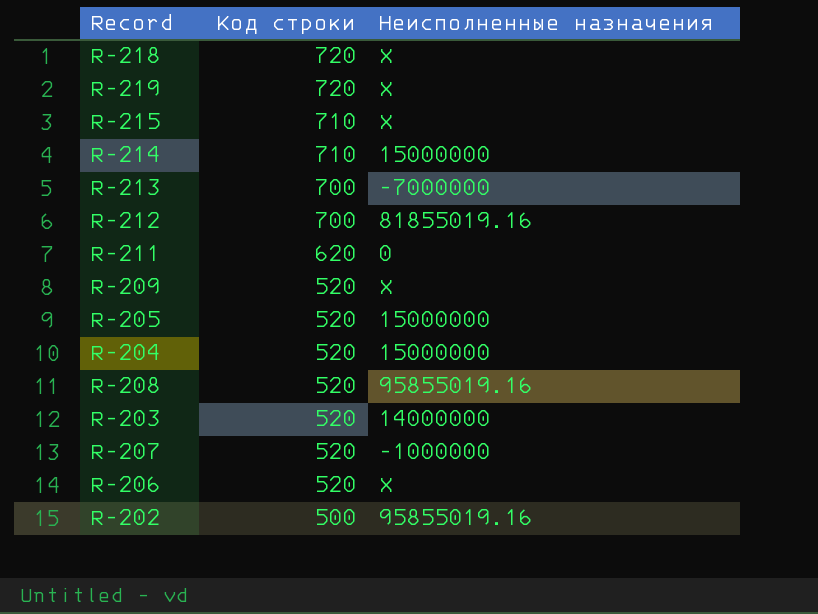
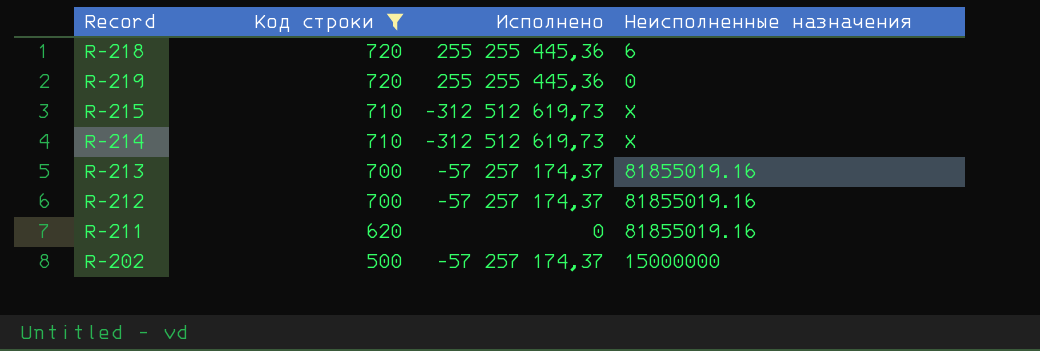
filter: none -> Код строки != 520
column Исполнено | position: none -> 3
R-218 | Неисполненные назначения: X -> 6
R-219 | Неисполненные назначения: X -> 0
R-214 | Неисполненные назначения: 15000000 -> X
R-213 | Неисполненные назначения: -7000000 -> 81855019.16
R-211 | Неисполненные назначения: 0 -> 81855019.16
R-202 | Неисполненные назначения: 95855019.16 -> 15000000

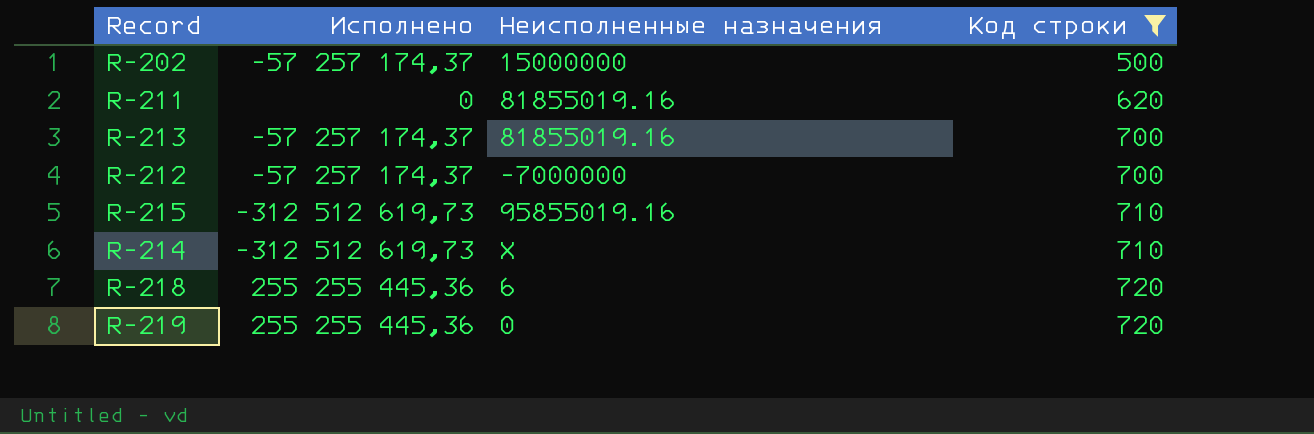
row order: Код строки descending -> Код строки ascending
column Код строки | position: 2 -> 4
R-212 | Неисполненные назначения: 81855019.16 -> -7000000
R-215 | Неисполненные назначения: X -> 95855019.16

